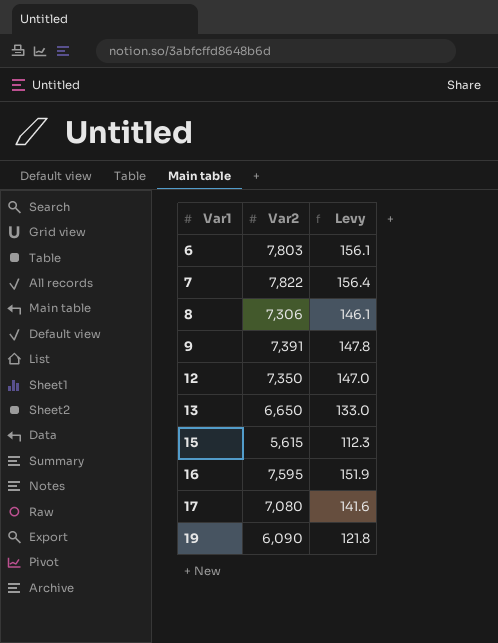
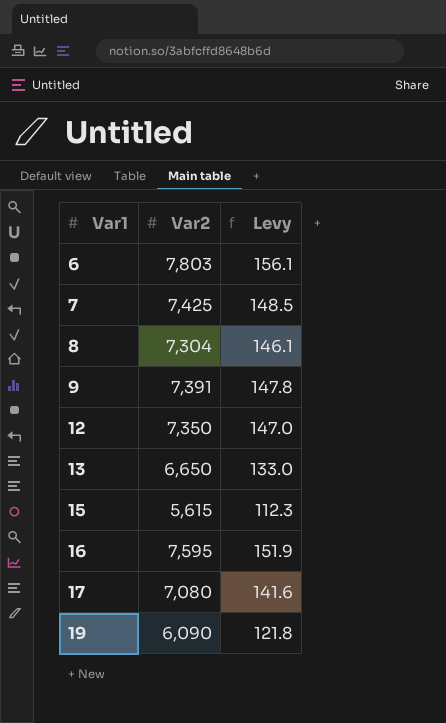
7 | Var2: 7,822 -> 7,425
7 | Levy: 156.4 -> 148.5
8 | Var2: 7,306 -> 7,304

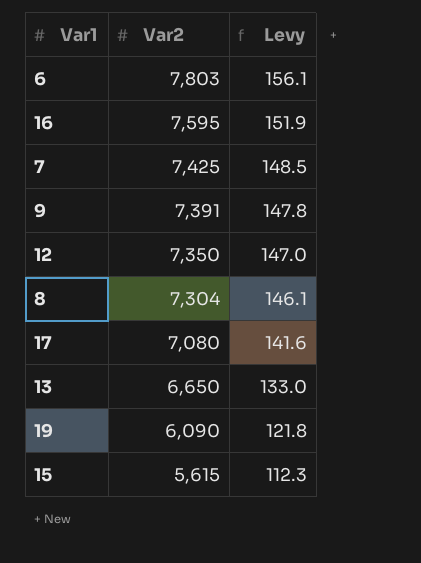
row order: Var1 ascending -> Var2 descending

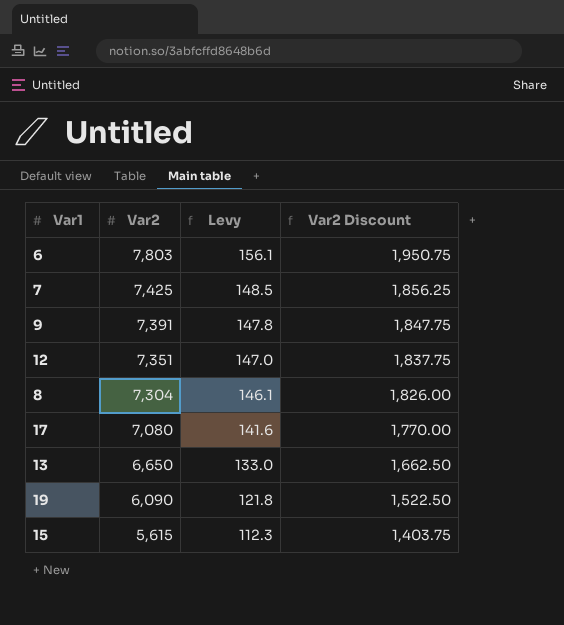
column Var2 Discount | formula: none -> [Var2] * 0.25
row 16: 7,595 | 151.9 -> none
12 | Var2: 7,350 -> 7,351

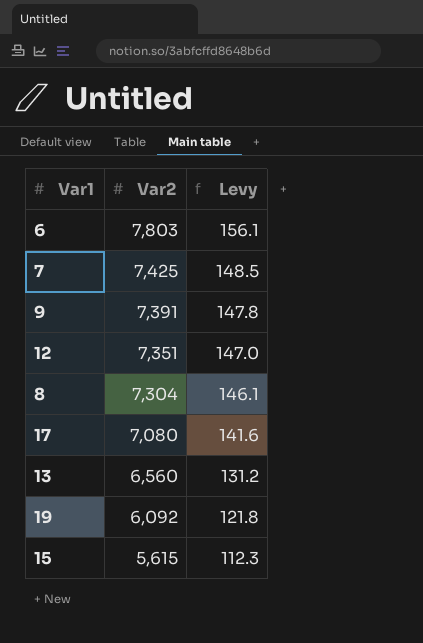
column Var2 Discount | formula: [Var2] * 0.25 -> none
13 | Var2: 6,650 -> 6,560
13 | Levy: 133.0 -> 131.2
19 | Var2: 6,090 -> 6,092

